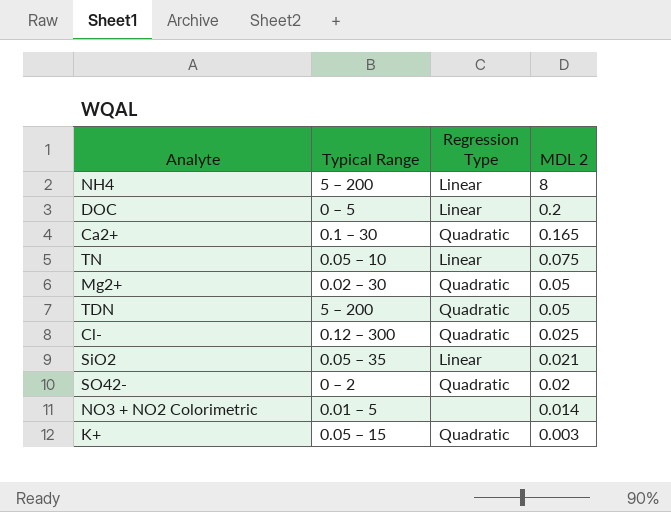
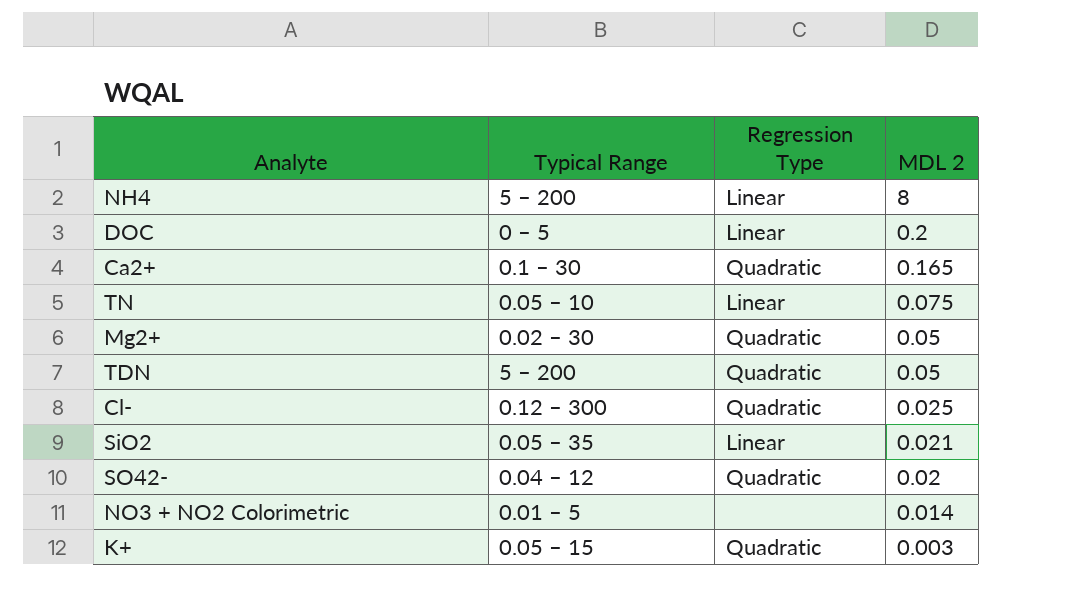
SO42- | Typical Range: 0 – 2 -> 0.04 – 12

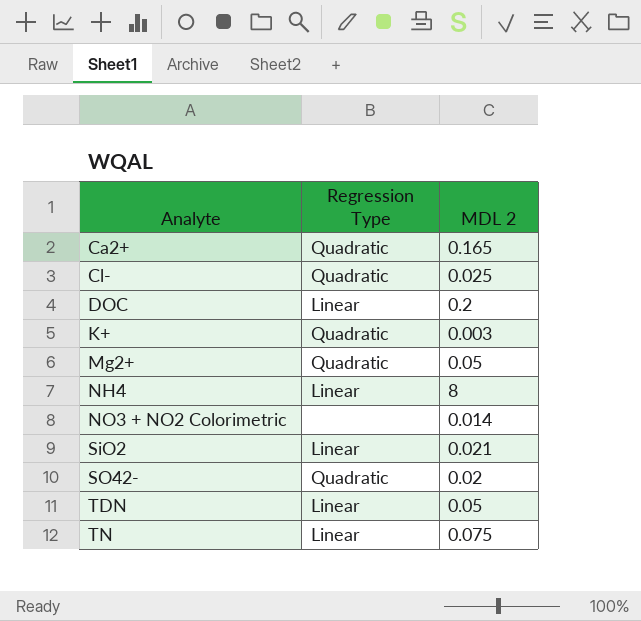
row order: MDL 2 descending -> Analyte ascending
column Typical Range | position: 2 -> none
TDN | Regression Type: Quadratic -> Linear

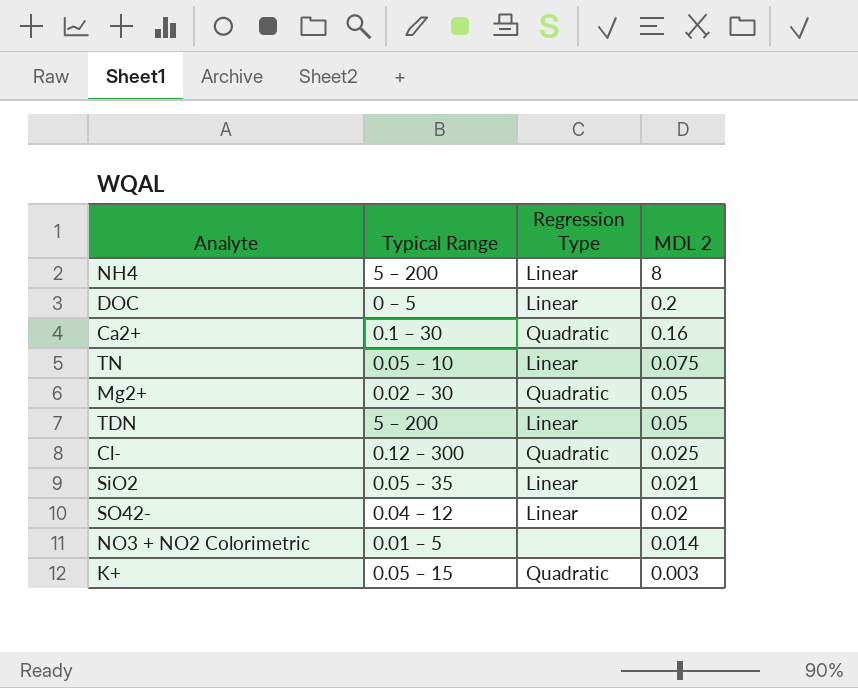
row order: Analyte ascending -> MDL 2 descending
column Typical Range | position: none -> 2
Ca2+ | MDL 2: 0.165 -> 0.16
SO42- | Regression Type: Quadratic -> Linear

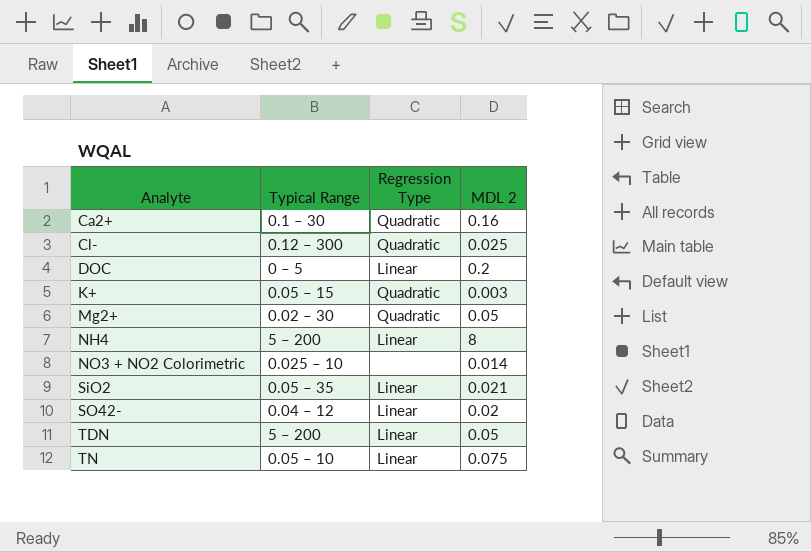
row order: MDL 2 descending -> Analyte ascending
NO3 + NO2 Colorimetric | Typical Range: 0.01 – 5 -> 0.025 – 10

